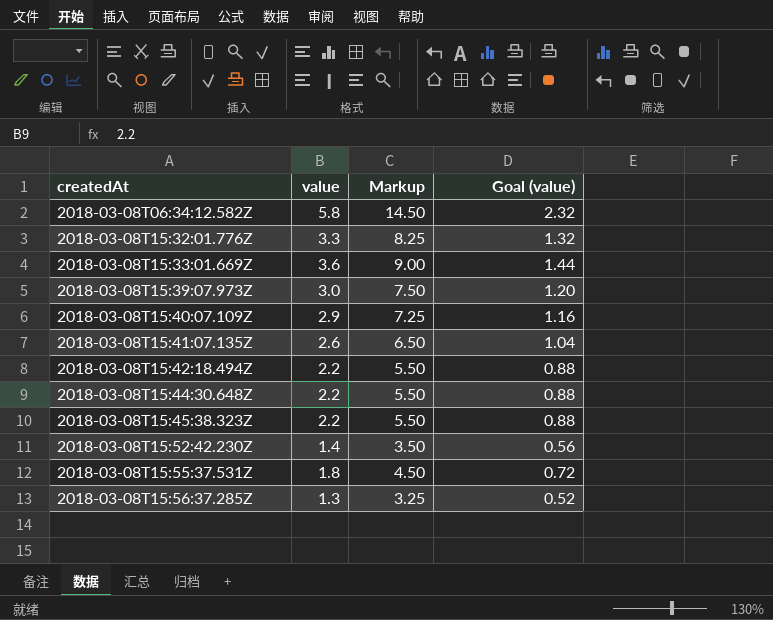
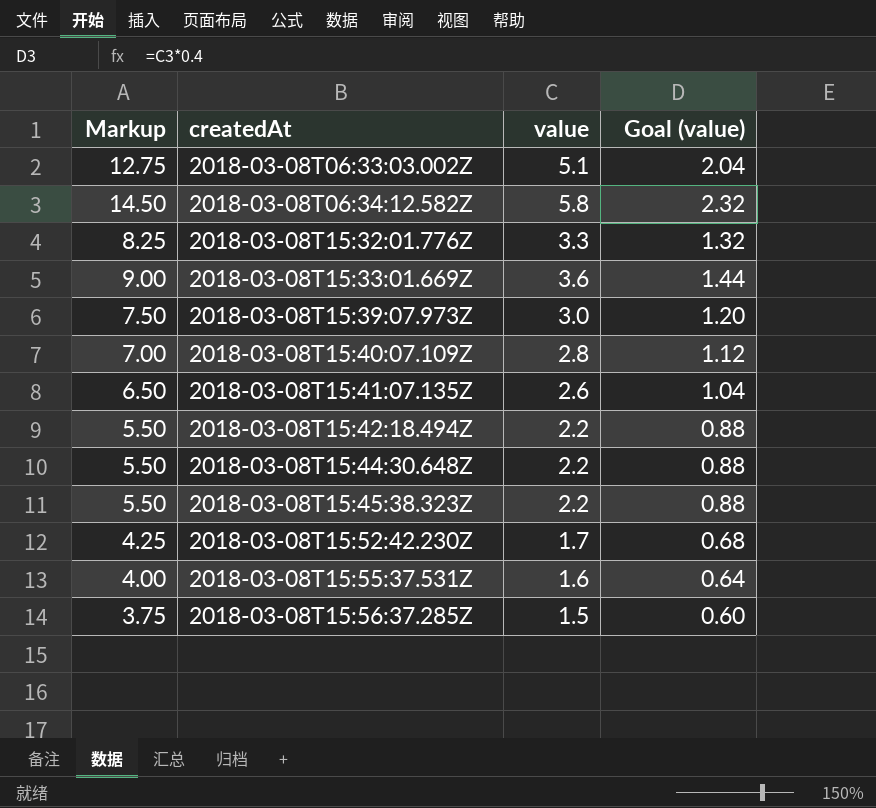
column Markup | position: 3 -> 1
row 2018-03-08T06:33:03.002Z: none -> 12.75 | 5.1 | 2.04
2018-03-08T15:40:07.109Z | Markup: 7.25 -> 7.00
2018-03-08T15:40:07.109Z | value: 2.9 -> 2.8
2018-03-08T15:40:07.109Z | Goal (value): 1.16 -> 1.12
2018-03-08T15:52:42.230Z | Markup: 3.50 -> 4.25
2018-03-08T15:52:42.230Z | value: 1.4 -> 1.7
2018-03-08T15:52:42.230Z | Goal (value): 0.56 -> 0.68
2018-03-08T15:55:37.531Z | Markup: 4.50 -> 4.00
2018-03-08T15:55:37.531Z | value: 1.8 -> 1.6
2018-03-08T15:55:37.531Z | Goal (value): 0.72 -> 0.64
2018-03-08T15:56:37.285Z | Markup: 3.25 -> 3.75
2018-03-08T15:56:37.285Z | value: 1.3 -> 1.5
2018-03-08T15:56:37.285Z | Goal (value): 0.52 -> 0.60

